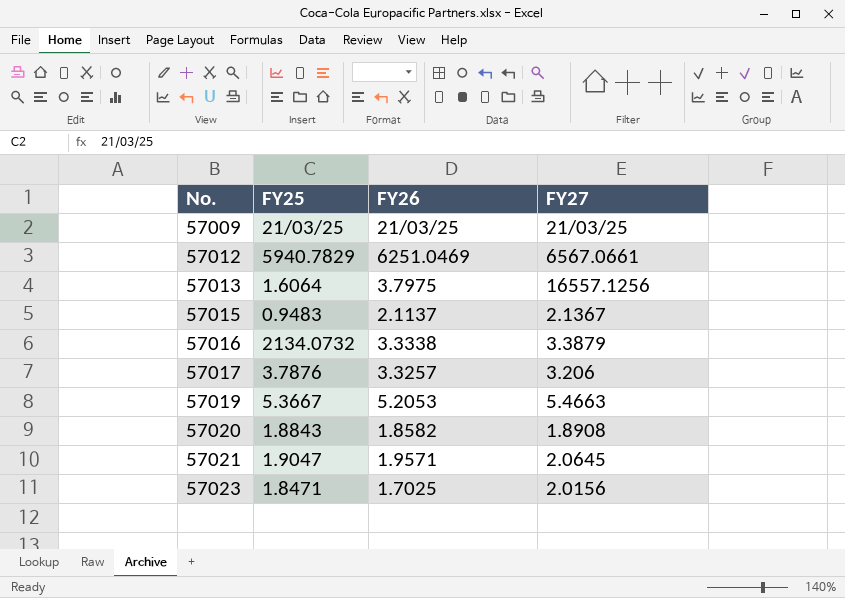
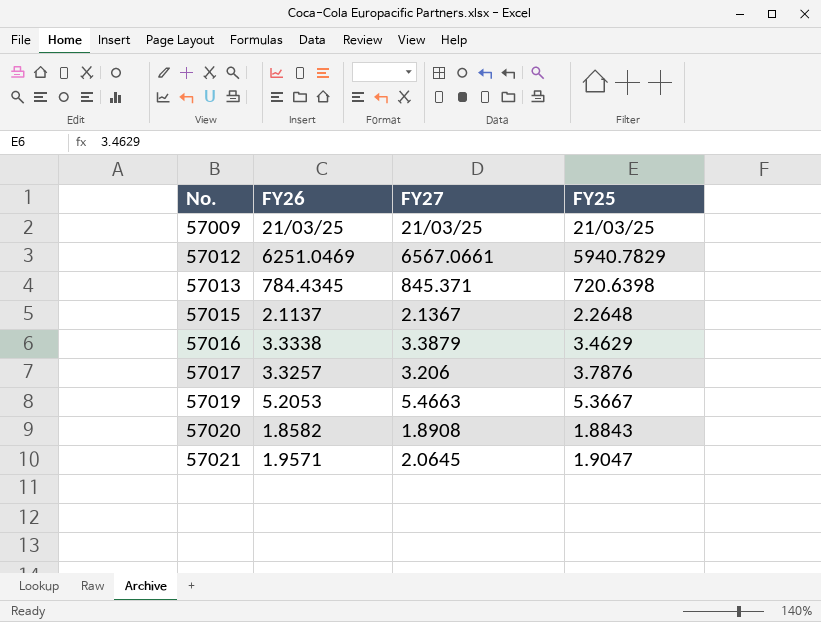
column FY25 | position: 2 -> 4
row 57023: 1.8471 | 1.7025 | 2.0156 -> none
57013 | FY26: 3.7975 -> 784.4345
57013 | FY27: 16557.1256 -> 845.371
57013 | FY25: 1.6064 -> 720.6398
57015 | FY25: 0.9483 -> 2.2648
57016 | FY25: 2134.0732 -> 3.4629

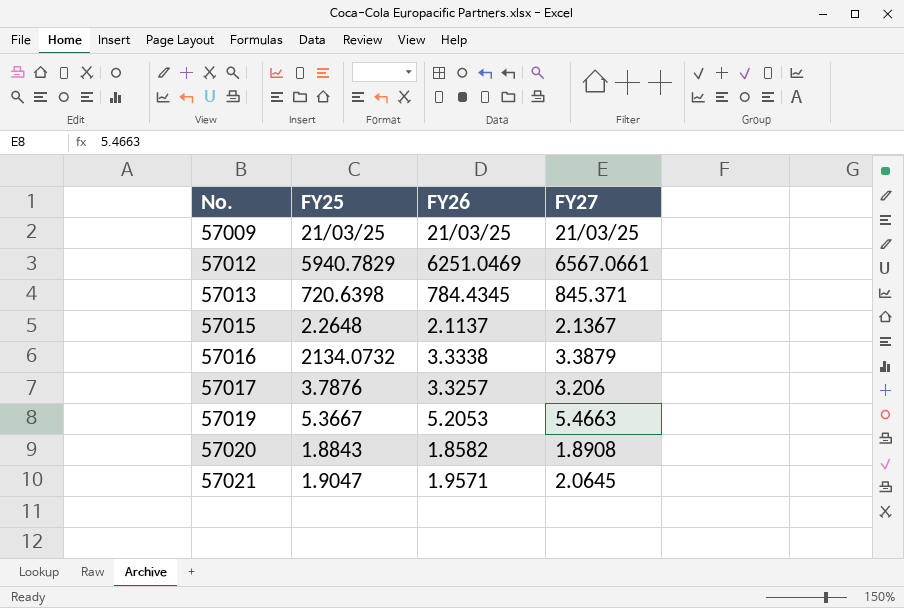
column FY25 | position: 4 -> 2
57016 | FY25: 3.4629 -> 2134.0732

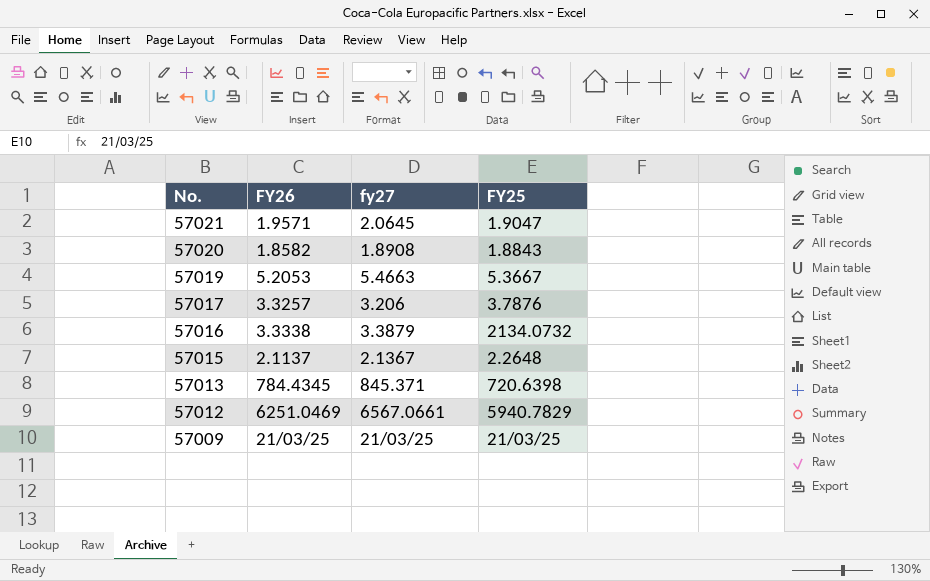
row order: No. ascending -> No. descending
column name: FY27 -> fy27
column FY25 | position: 2 -> 4

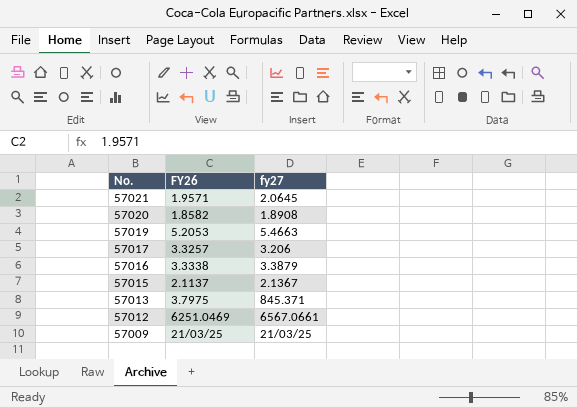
column FY25 | position: 4 -> none
57013 | FY26: 784.4345 -> 3.7975

